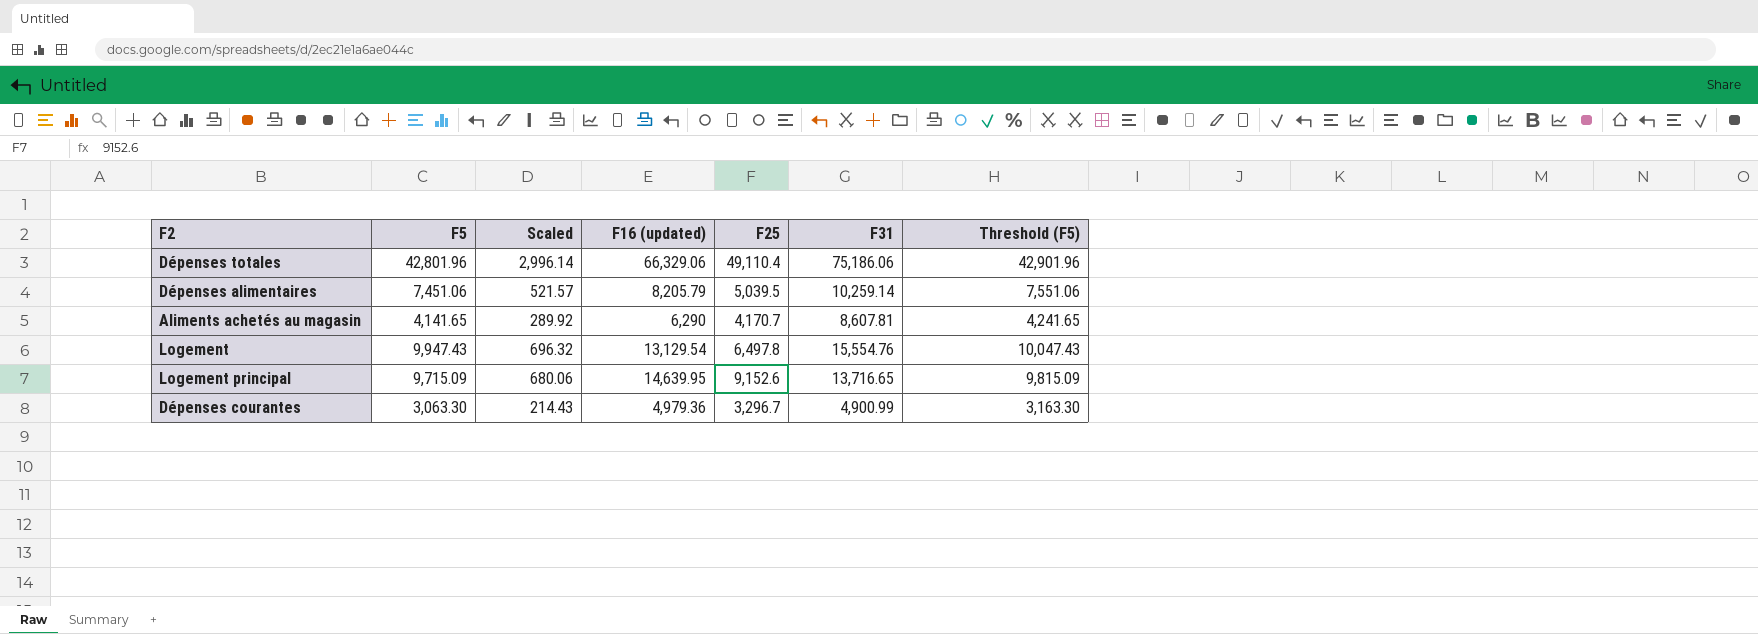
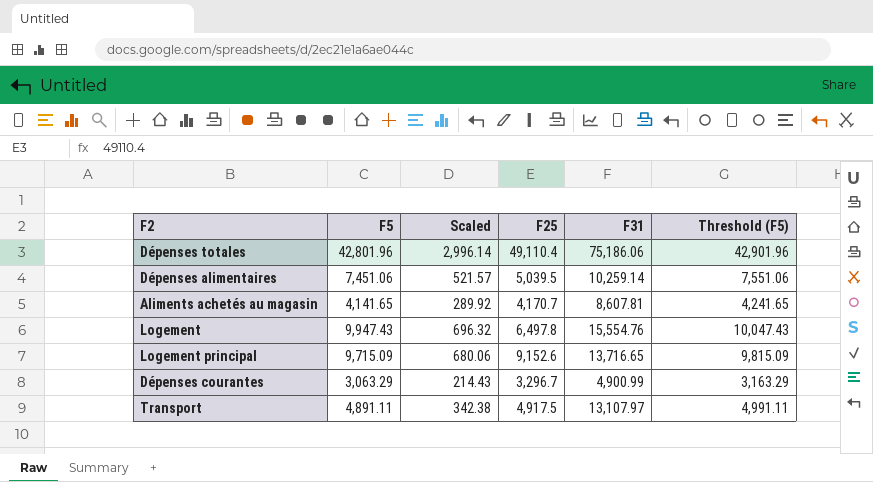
column F16 (updated) | position: 4 -> none
Dépenses courantes | F5: 3,063.30 -> 3,063.29
Dépenses courantes | Threshold (F5): 3,163.30 -> 3,163.29
row Transport: none -> 4,891.11 | 342.38 | 4,917.5 | 13,107.97 | 4,991.11

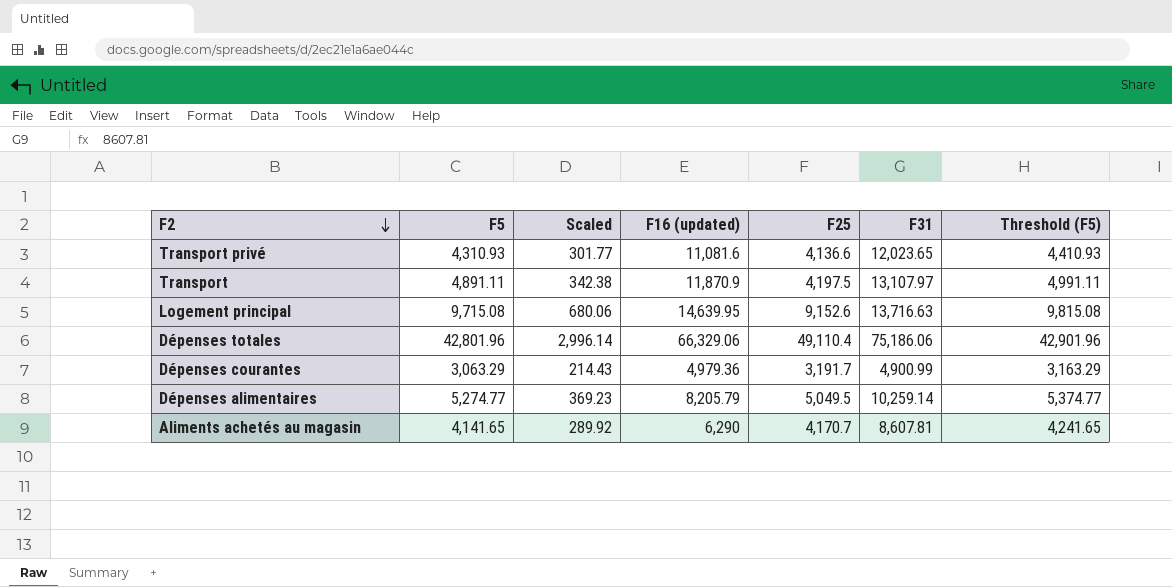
row order: none -> F2 descending
column F16 (updated) | position: none -> 4
row Logement: 9,947.43 | 696.32 | 6,497.8 | 15,554.76 | 10,047.43 -> none
row Transport privé: none -> 4,310.93 | 301.77 | 11,081.6 | 4,136.6 | 12,023.65 | 4,410.93
Transport | F25: 4,917.5 -> 4,197.5
Logement principal | F5: 9,715.09 -> 9,715.08
Logement principal | F31: 13,716.65 -> 13,716.63
Logement principal | Threshold (F5): 9,815.09 -> 9,815.08
Dépenses courantes | F25: 3,296.7 -> 3,191.7
Dépenses alimentaires | F5: 7,451.06 -> 5,274.77
Dépenses alimentaires | Scaled: 521.57 -> 369.23
Dépenses alimentaires | F25: 5,039.5 -> 5,049.5
Dépenses alimentaires | Threshold (F5): 7,551.06 -> 5,374.77

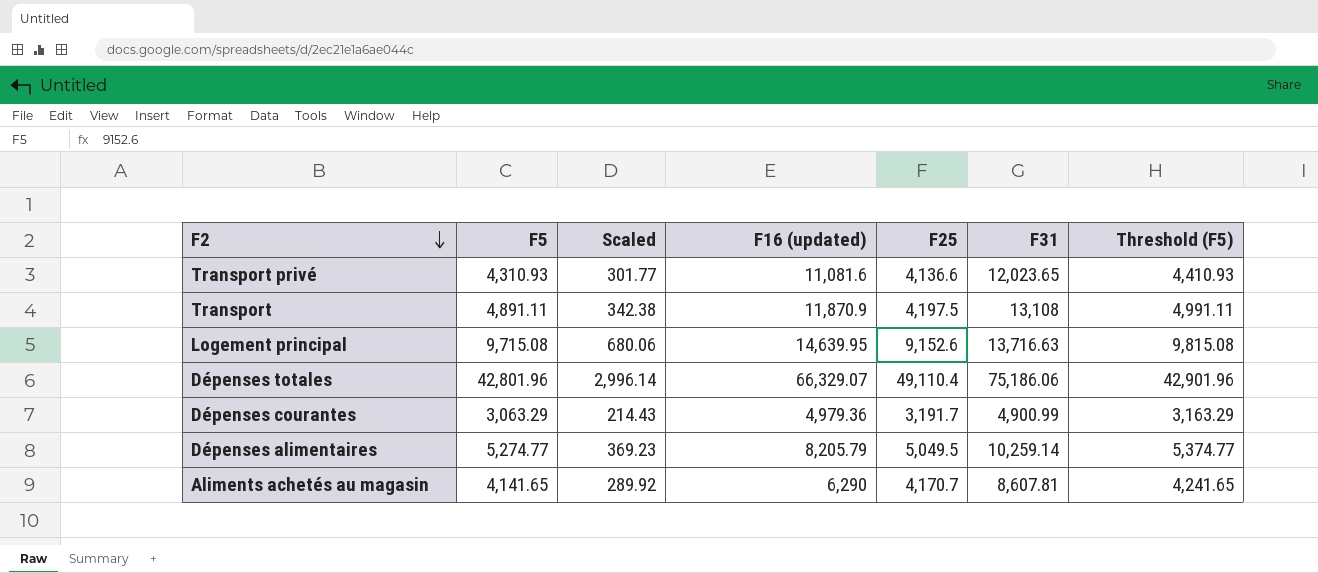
Transport | F31: 13,107.97 -> 13,108
Dépenses totales | F16 (updated): 66,329.06 -> 66,329.07

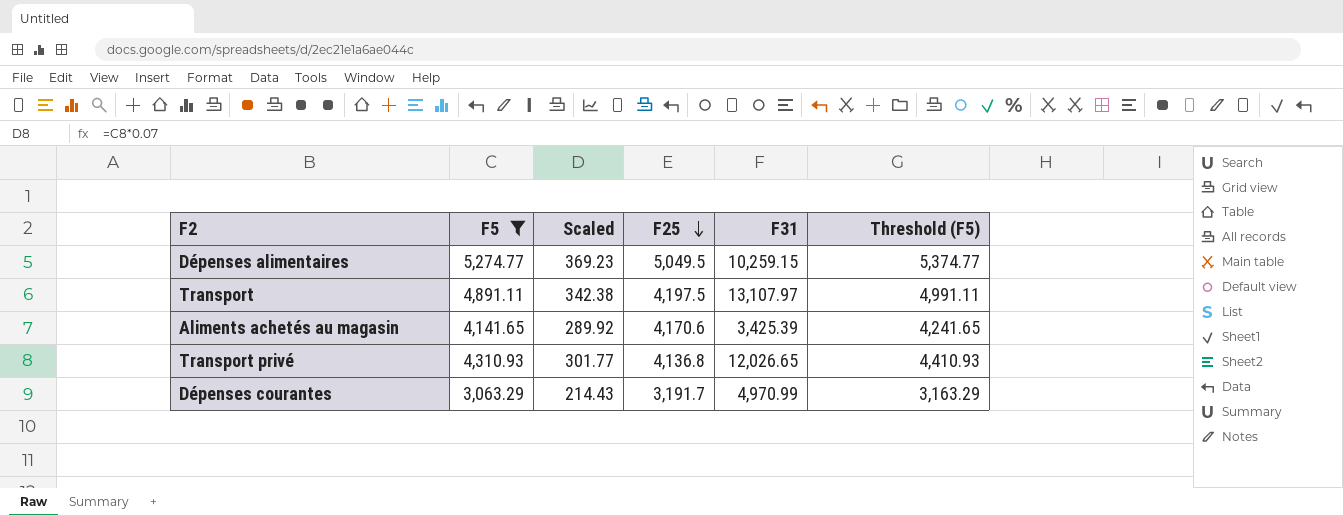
filter: none -> F5 <= 5,274.77
row order: F2 descending -> F25 descending
column F16 (updated) | position: 4 -> none
Dépenses alimentaires | F31: 10,259.14 -> 10,259.15
Transport | F31: 13,108 -> 13,107.97
Aliments achetés au magasin | F25: 4,170.7 -> 4,170.6
Aliments achetés au magasin | F31: 8,607.81 -> 3,425.39
Transport privé | F25: 4,136.6 -> 4,136.8
Transport privé | F31: 12,023.65 -> 12,026.65
Dépenses courantes | F31: 4,900.99 -> 4,970.99

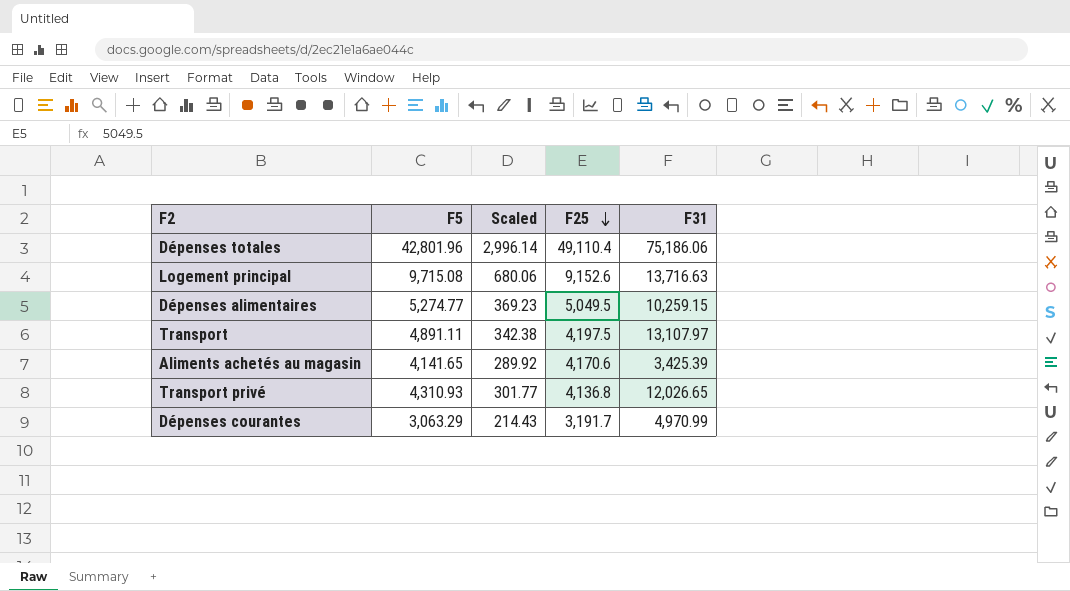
filter: F5 <= 5,274.77 -> none
column Threshold (F5) | formula: [F5] + 100 -> none

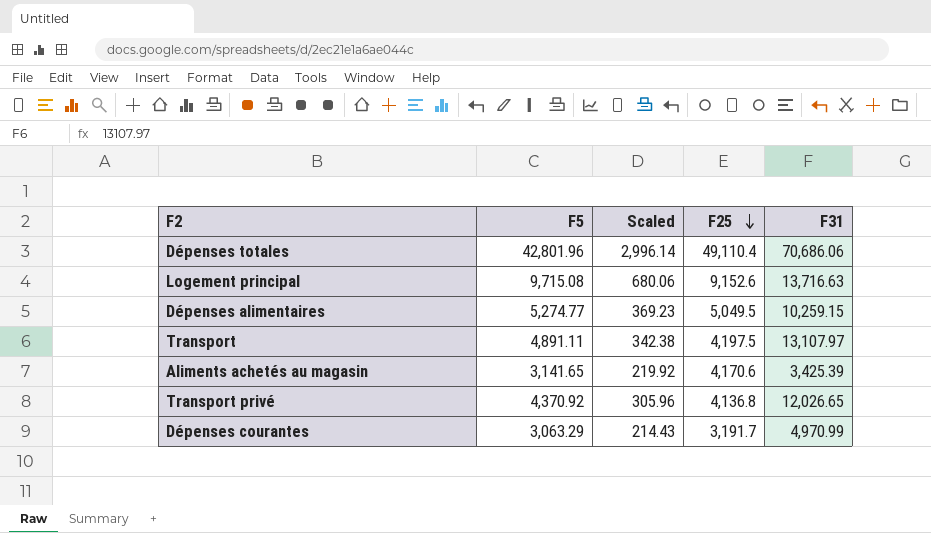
Dépenses totales | F31: 75,186.06 -> 70,686.06
Aliments achetés au magasin | F5: 4,141.65 -> 3,141.65
Aliments achetés au magasin | Scaled: 289.92 -> 219.92
Transport privé | F5: 4,310.93 -> 4,370.92
Transport privé | Scaled: 301.77 -> 305.96

